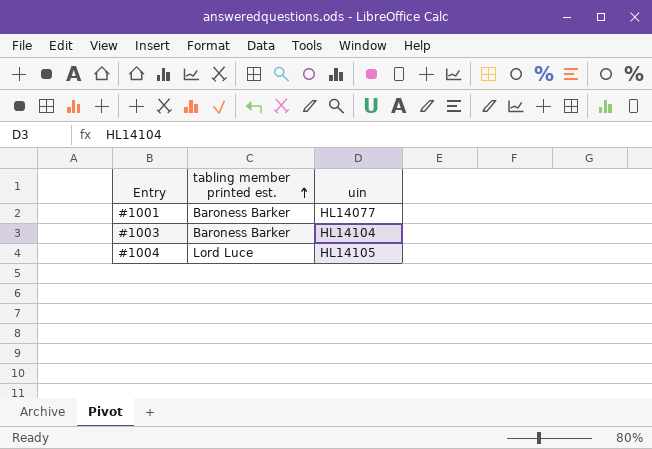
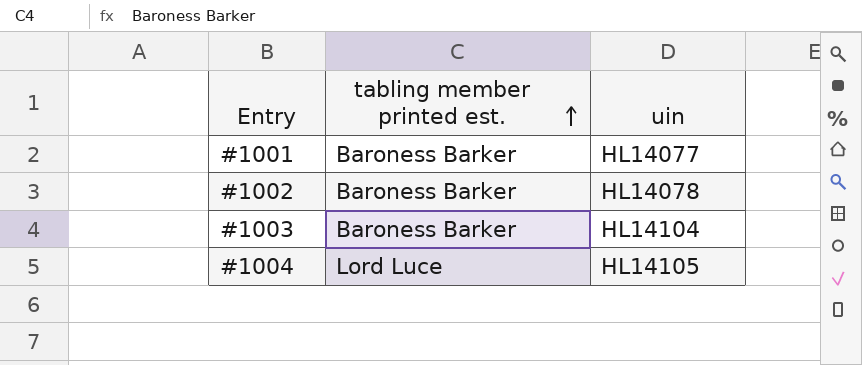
row #1002: none -> Baroness Barker | HL14078

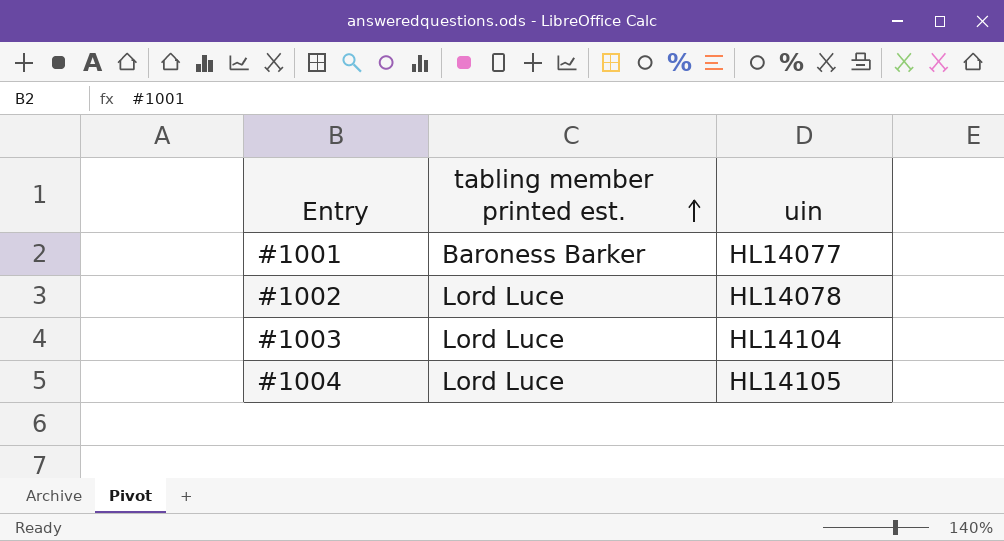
#1002 | tabling member printed est.: Baroness Barker -> Lord Luce
#1003 | tabling member printed est.: Baroness Barker -> Lord Luce

